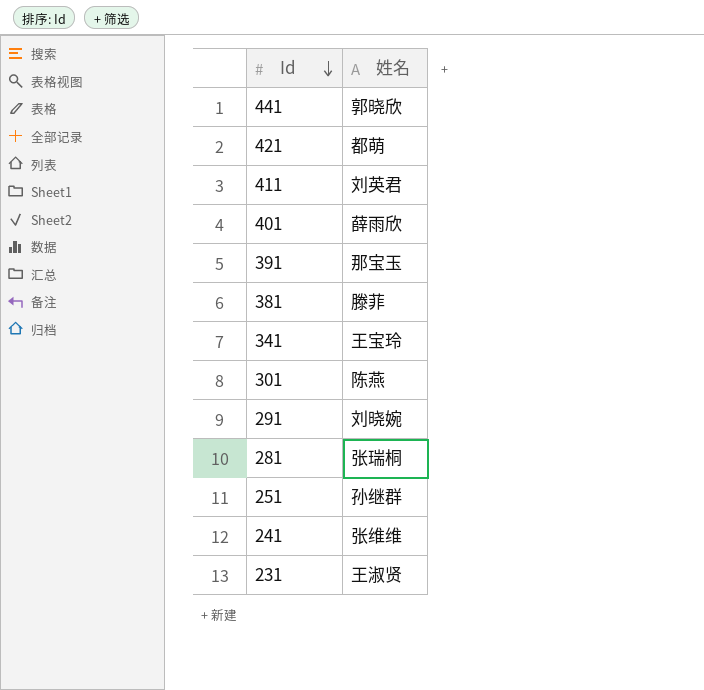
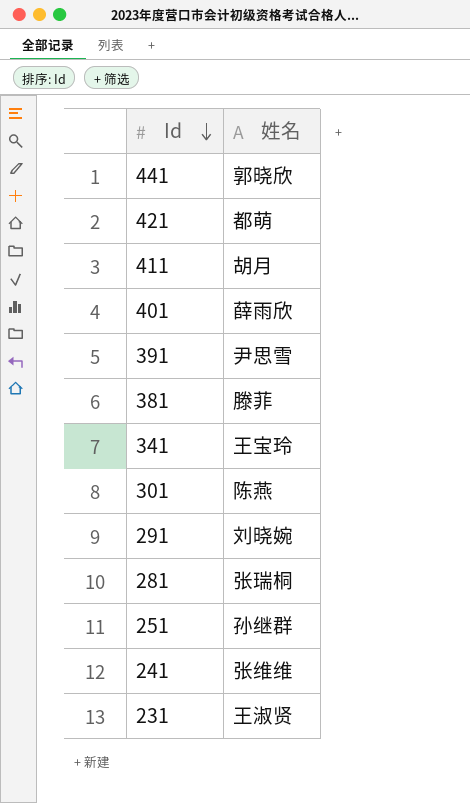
411 | 姓名: 刘英君 -> 胡月
391 | 姓名: 那宝玉 -> 尹思雪

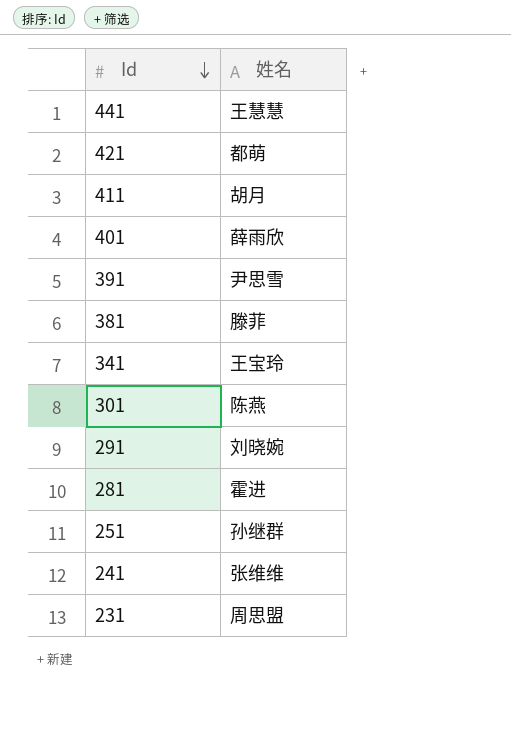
441 | 姓名: 郭晓欣 -> 王慧慧
281 | 姓名: 张瑞桐 -> 霍进
231 | 姓名: 王淑贤 -> 周思盟

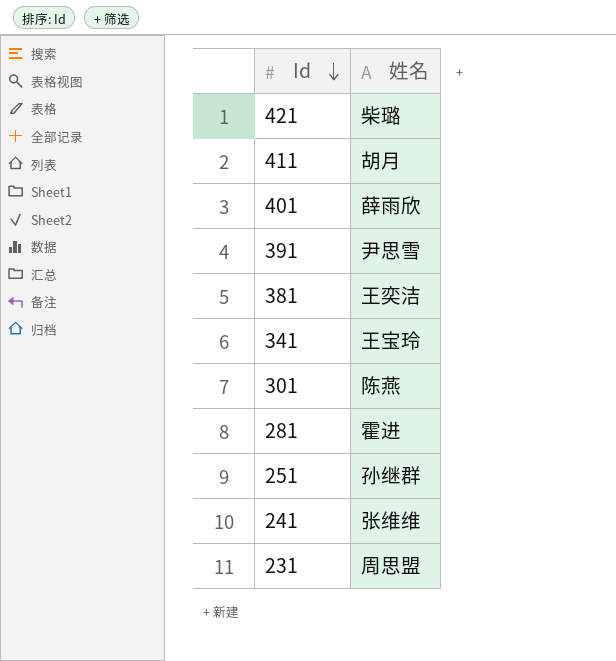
row 441: 王慧慧 -> none
row 291: 刘晓婉 -> none
421 | 姓名: 都萌 -> 柴璐
381 | 姓名: 滕菲 -> 王奕洁

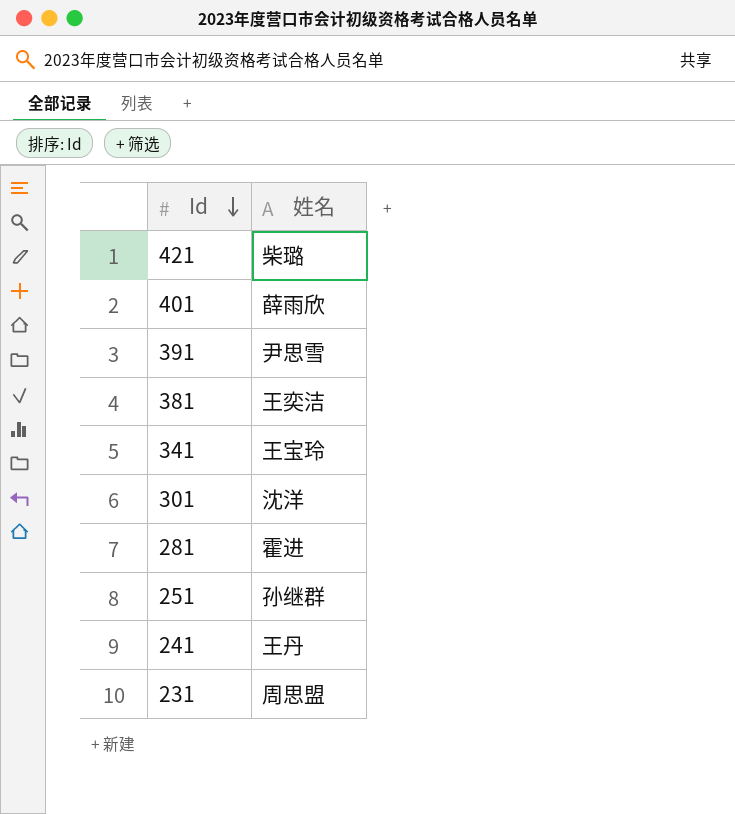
row 411: 胡月 -> none
301 | 姓名: 陈燕 -> 沈洋
241 | 姓名: 张维维 -> 王丹

